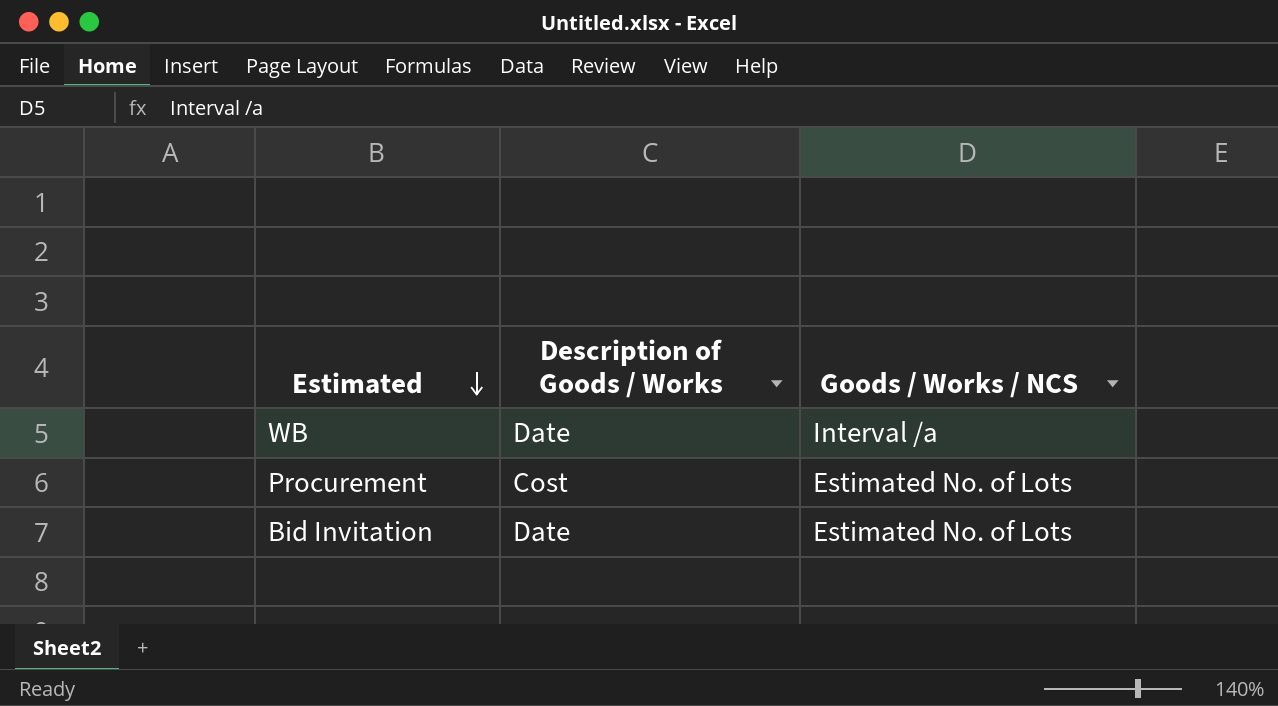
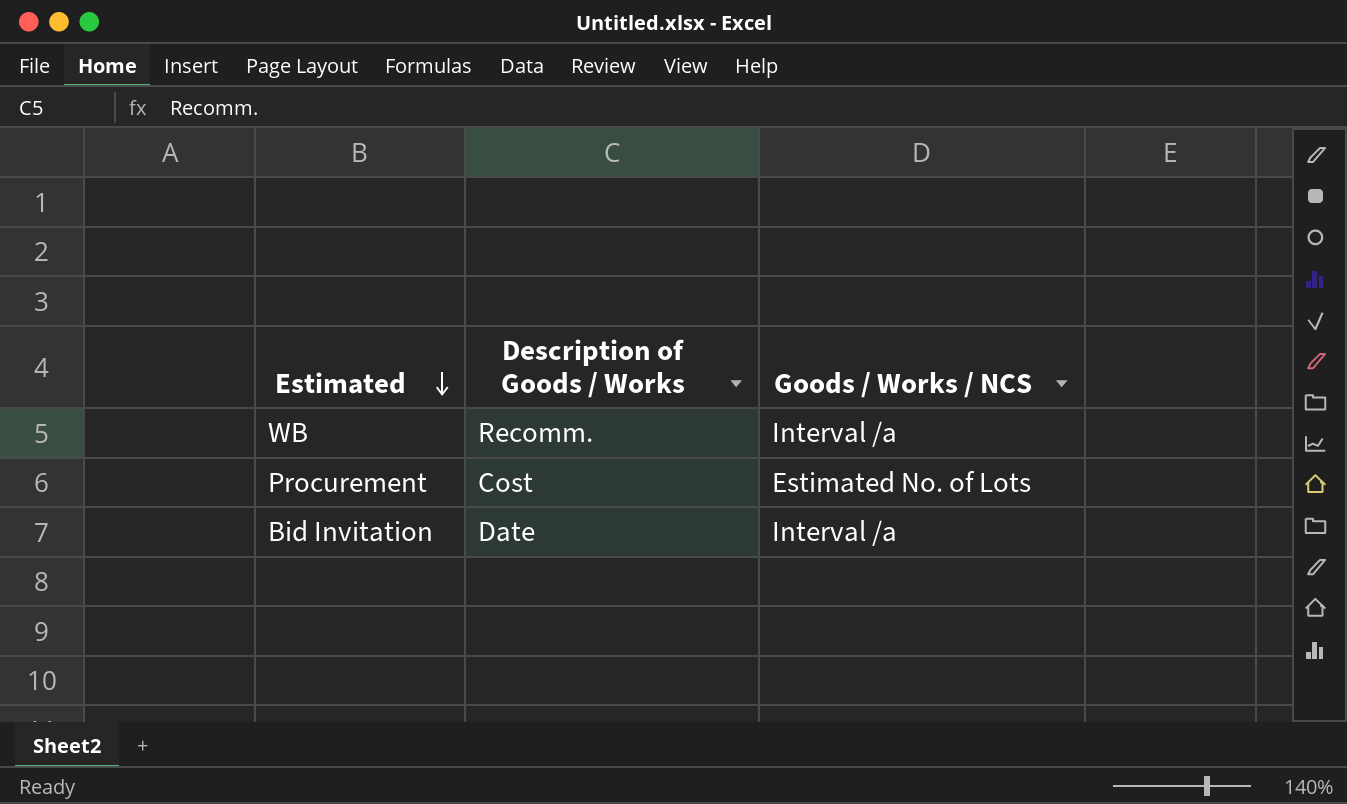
WB | Description of Goods / Works: Date -> Recomm.
Bid Invitation | Goods / Works / NCS: Estimated No. of Lots -> Interval /a

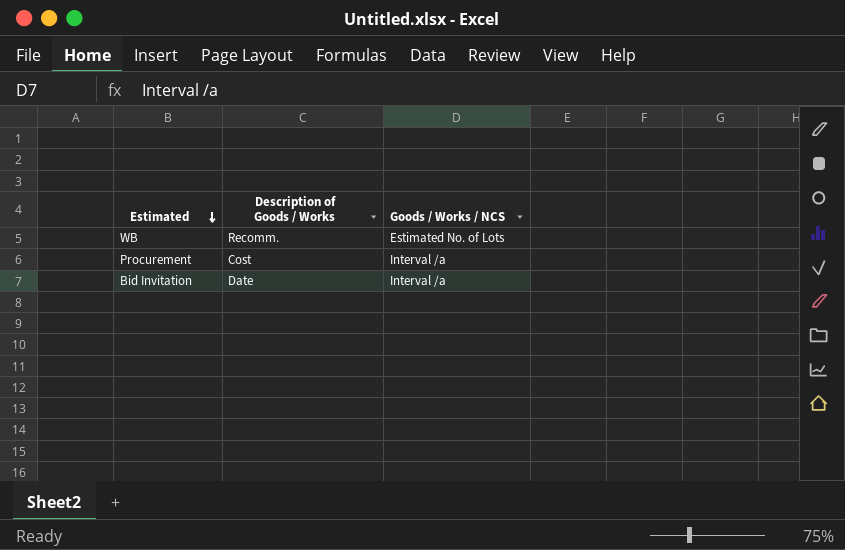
WB | Goods / Works / NCS: Interval /a -> Estimated No. of Lots
Procurement | Goods / Works / NCS: Estimated No. of Lots -> Interval /a

